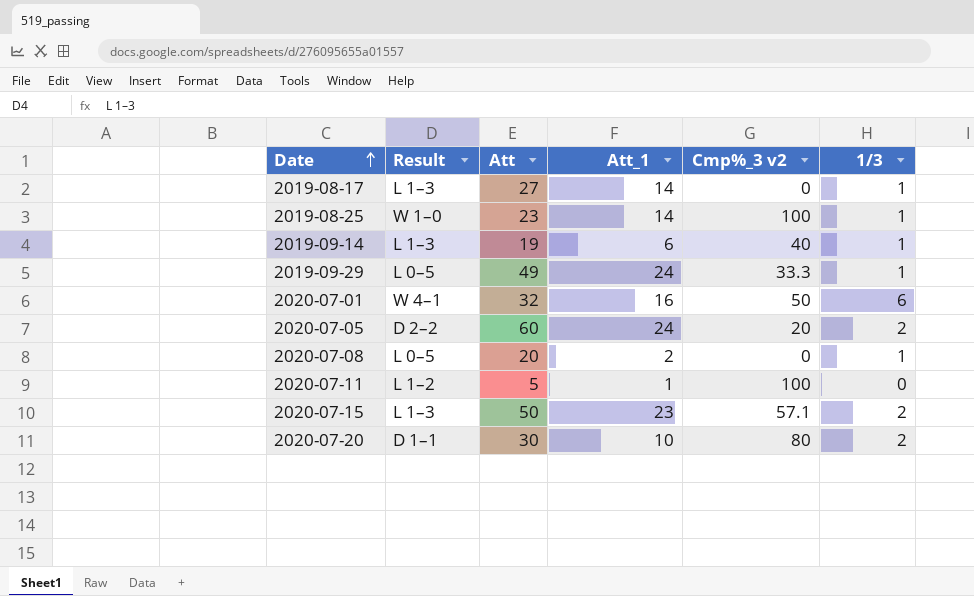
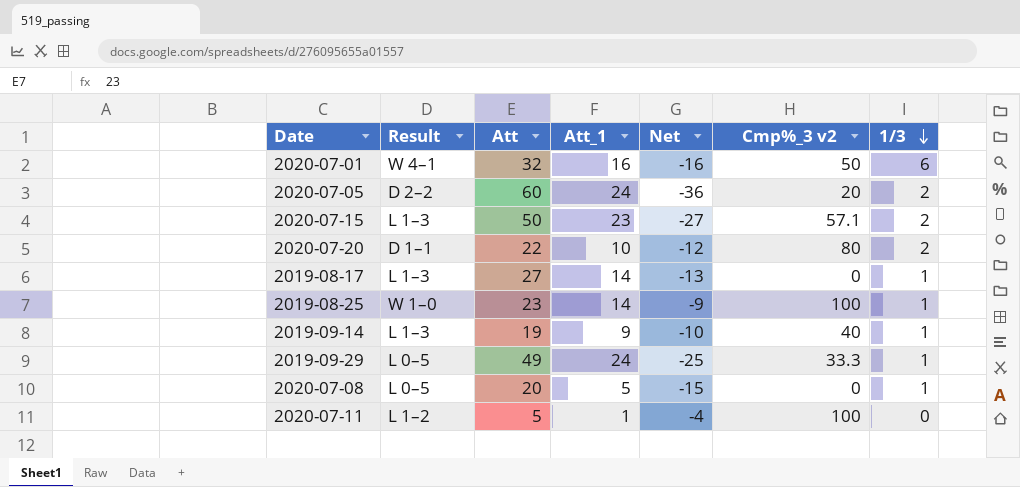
row order: Date ascending -> 1/3 descending
column Net | formula: none -> [Att_1] - [Att]
2020-07-20 | Att: 30 -> 22
2019-09-14 | Att_1: 6 -> 9
2020-07-08 | Att_1: 2 -> 5

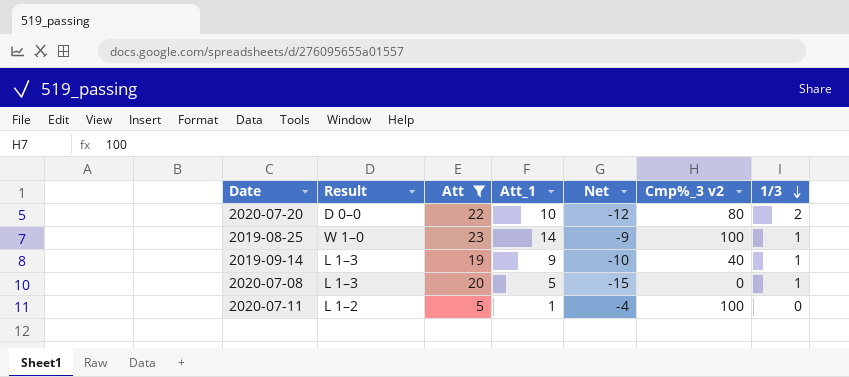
filter: none -> Att <= 23
2020-07-20 | Result: D 1–1 -> D 0–0
2020-07-08 | Result: L 0–5 -> L 1–3

